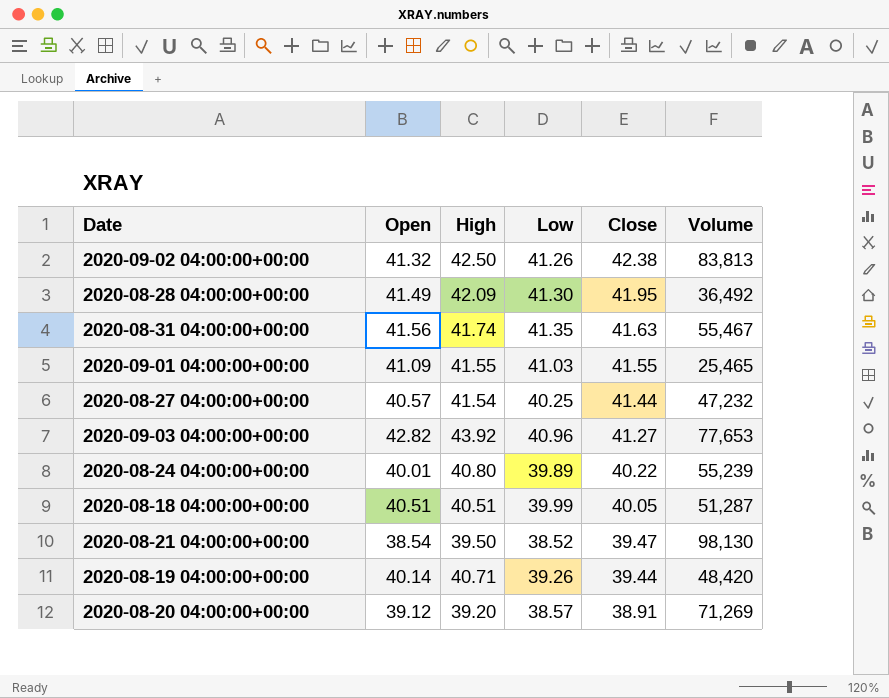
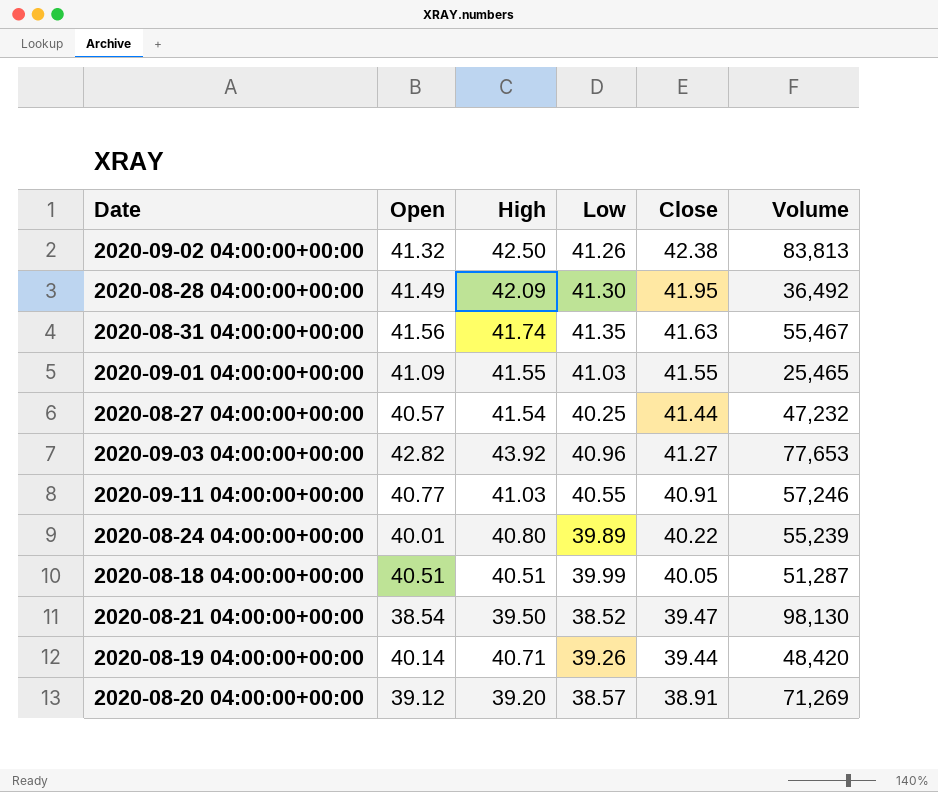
row 2020-09-11 04:00:00+00:00: none -> 40.77 | 41.03 | 40.55 | 40.91 | 57,246

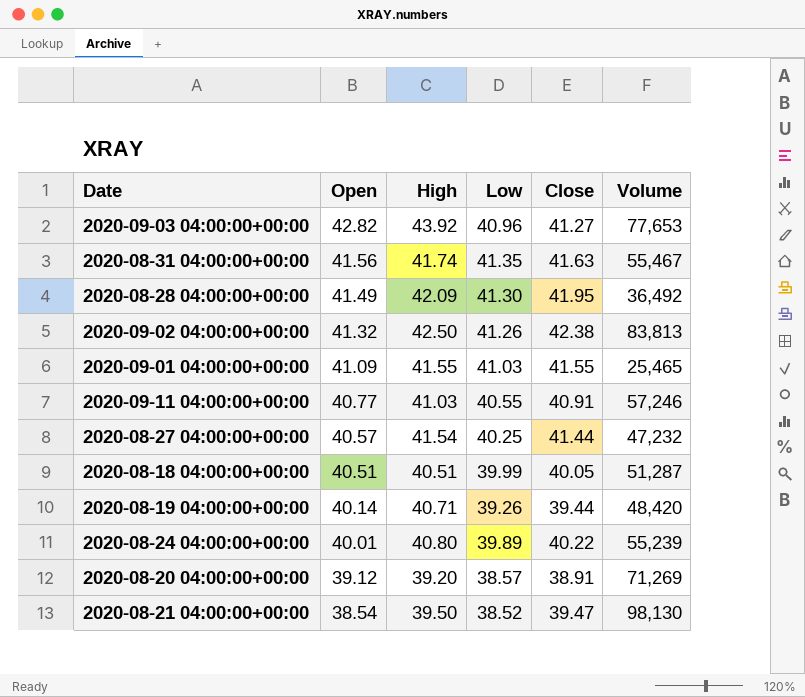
row order: Close descending -> Open descending

